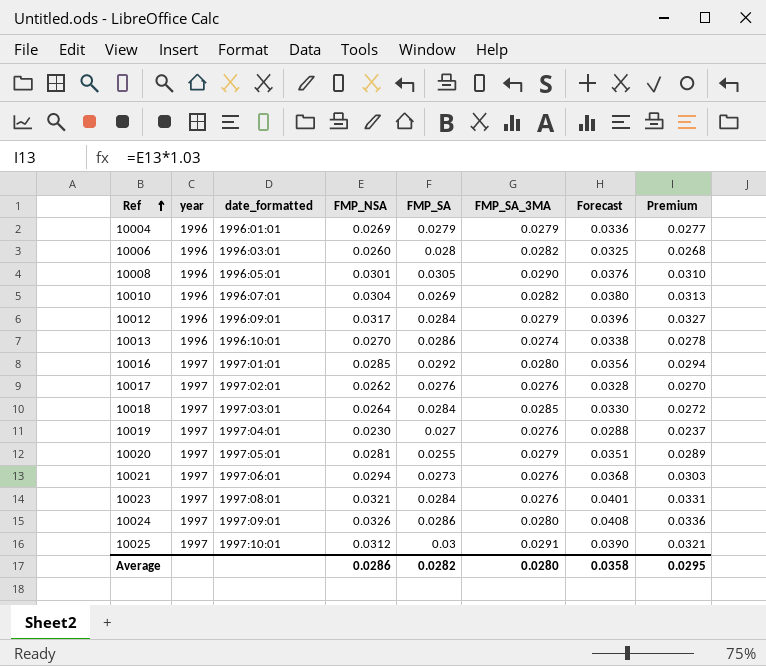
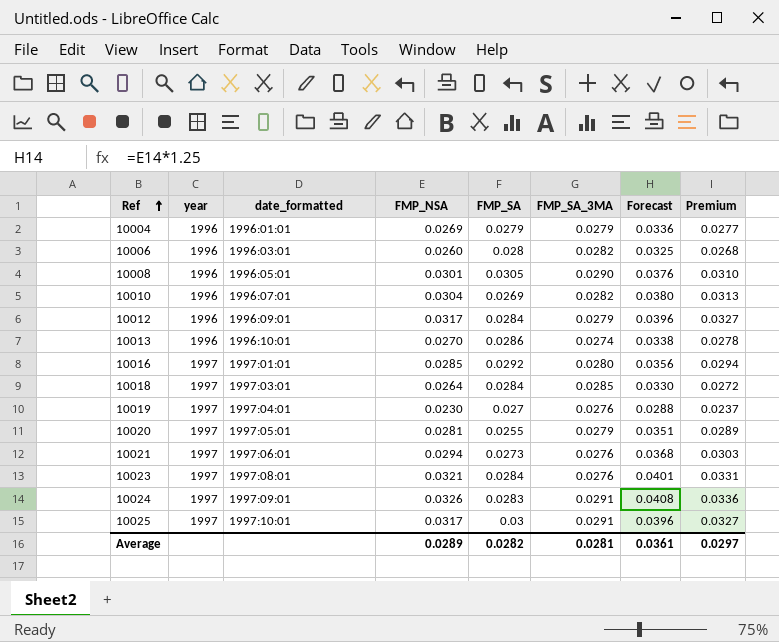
row 10017: 1997 | 1997:02:01 | 0.0262 | 0.0276 | 0.0276 | 0.0328 | 0.0270 -> none
10024 | FMP_SA: 0.0286 -> 0.0283
10024 | FMP_SA_3MA: 0.0280 -> 0.0291
10025 | FMP_NSA: 0.0312 -> 0.0317
10025 | Forecast: 0.0390 -> 0.0396
10025 | Premium: 0.0321 -> 0.0327
Average | FMP_NSA: 0.0286 -> 0.0289
Average | FMP_SA_3MA: 0.0280 -> 0.0281
Average | Forecast: 0.0358 -> 0.0361
Average | Premium: 0.0295 -> 0.0297

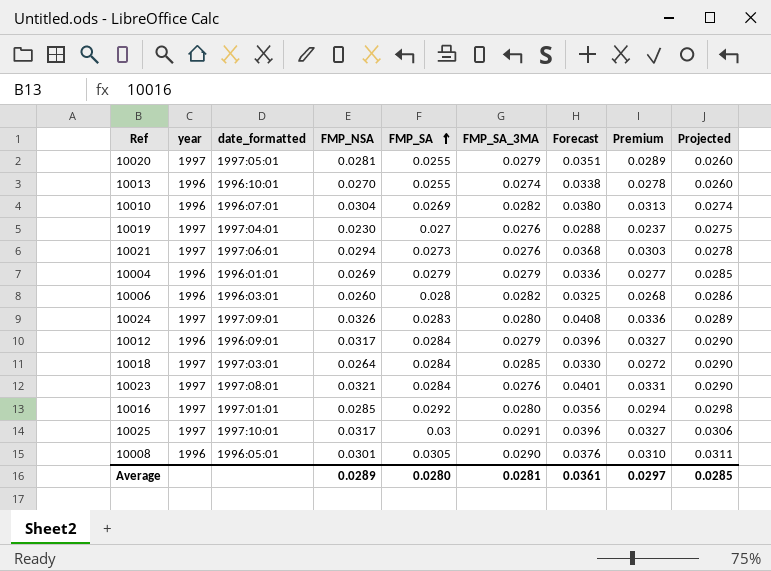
row order: Ref ascending -> FMP_SA ascending
column Projected | formula: none -> [FMP_SA] * 1.02
10013 | FMP_SA: 0.0286 -> 0.0255
10024 | FMP_SA_3MA: 0.0291 -> 0.0280
Average | FMP_SA: 0.0282 -> 0.0280

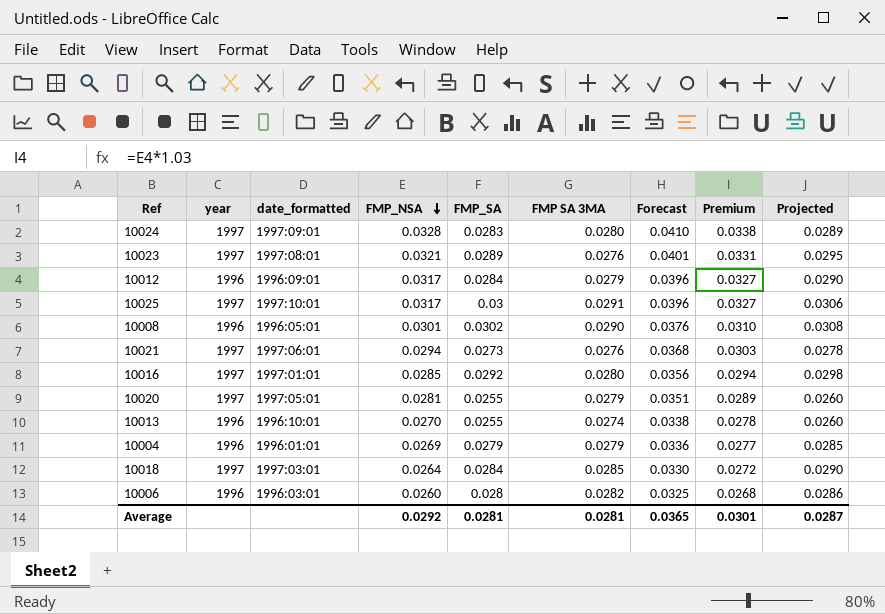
row order: FMP_SA ascending -> FMP_NSA descending
column name: FMP_SA_3MA -> FMP SA 3MA
row 10010: 1996 | 1996:07:01 | 0.0304 | 0.0269 | 0.0282 | 0.0380 | 0.0313 | 0.0274 -> none
row 10019: 1997 | 1997:04:01 | 0.0230 | 0.027 | 0.0276 | 0.0288 | 0.0237 | 0.0275 -> none
10024 | FMP_NSA: 0.0326 -> 0.0328
10024 | Forecast: 0.0408 -> 0.0410
10024 | Premium: 0.0336 -> 0.0338
10023 | FMP_SA: 0.0284 -> 0.0289
10023 | Projected: 0.0290 -> 0.0295
10008 | FMP_SA: 0.0305 -> 0.0302
10008 | Projected: 0.0311 -> 0.0308
Average | FMP_NSA: 0.0289 -> 0.0292
Average | FMP_SA: 0.0280 -> 0.0281
Average | Forecast: 0.0361 -> 0.0365
Average | Premium: 0.0297 -> 0.0301
Average | Projected: 0.0285 -> 0.0287

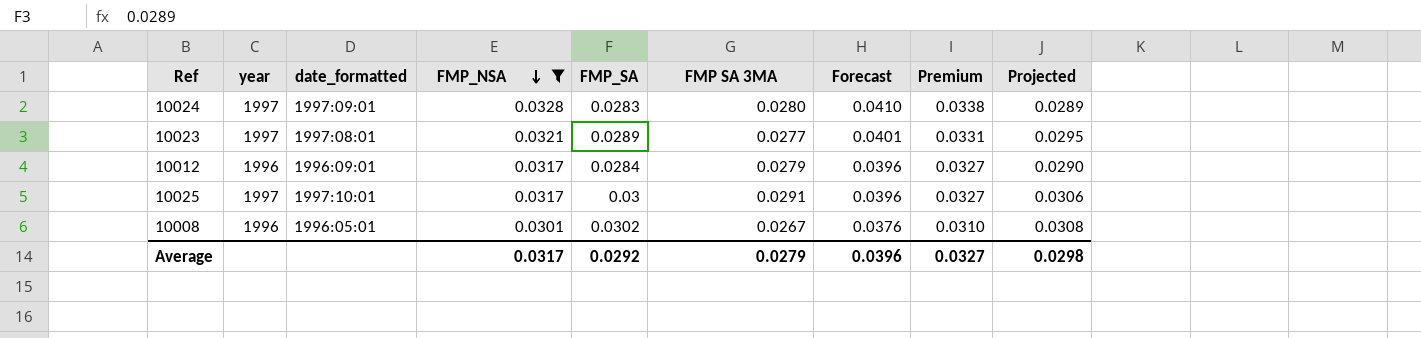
filter: none -> FMP_NSA >= 0.0301
10023 | FMP SA 3MA: 0.0276 -> 0.0277
10008 | FMP SA 3MA: 0.0290 -> 0.0267
Average | FMP_NSA: 0.0292 -> 0.0317
Average | FMP_SA: 0.0281 -> 0.0292
Average | FMP SA 3MA: 0.0281 -> 0.0279
Average | Forecast: 0.0365 -> 0.0396
Average | Premium: 0.0301 -> 0.0327
Average | Projected: 0.0287 -> 0.0298

